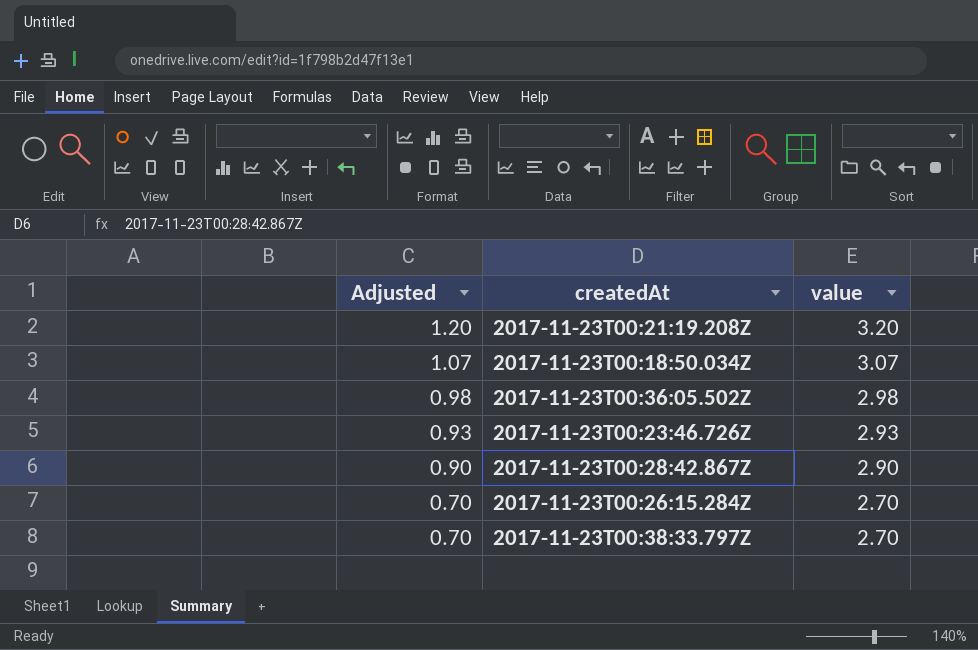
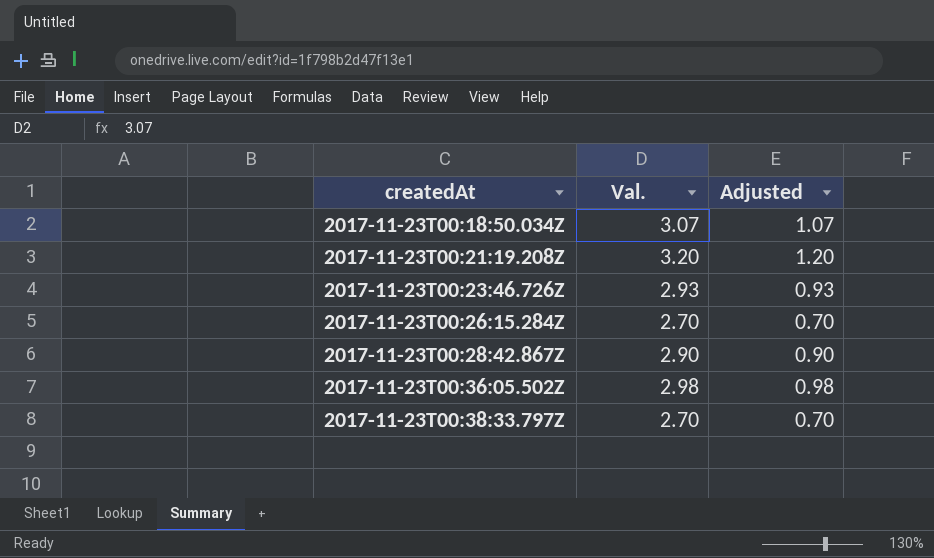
row order: Adjusted descending -> createdAt ascending
column name: value -> Val.
column Adjusted | position: 1 -> 3

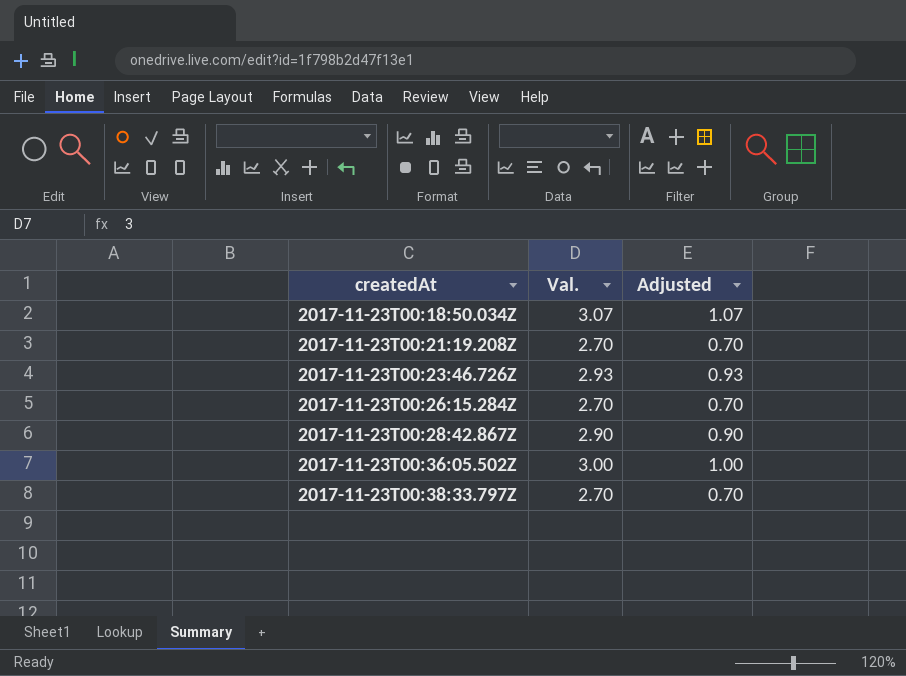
2017-11-23T00:21:19.208Z | Val.: 3.20 -> 2.70
2017-11-23T00:21:19.208Z | Adjusted: 1.20 -> 0.70
2017-11-23T00:36:05.502Z | Val.: 2.98 -> 3.00
2017-11-23T00:36:05.502Z | Adjusted: 0.98 -> 1.00

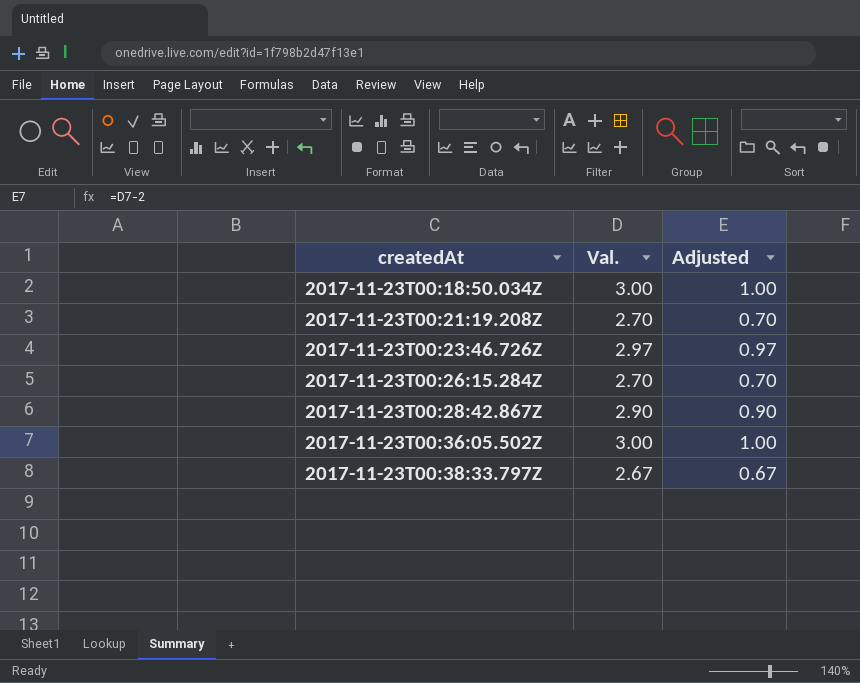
2017-11-23T00:18:50.034Z | Val.: 3.07 -> 3.00
2017-11-23T00:18:50.034Z | Adjusted: 1.07 -> 1.00
2017-11-23T00:23:46.726Z | Val.: 2.93 -> 2.97
2017-11-23T00:23:46.726Z | Adjusted: 0.93 -> 0.97
2017-11-23T00:38:33.797Z | Val.: 2.70 -> 2.67
2017-11-23T00:38:33.797Z | Adjusted: 0.70 -> 0.67

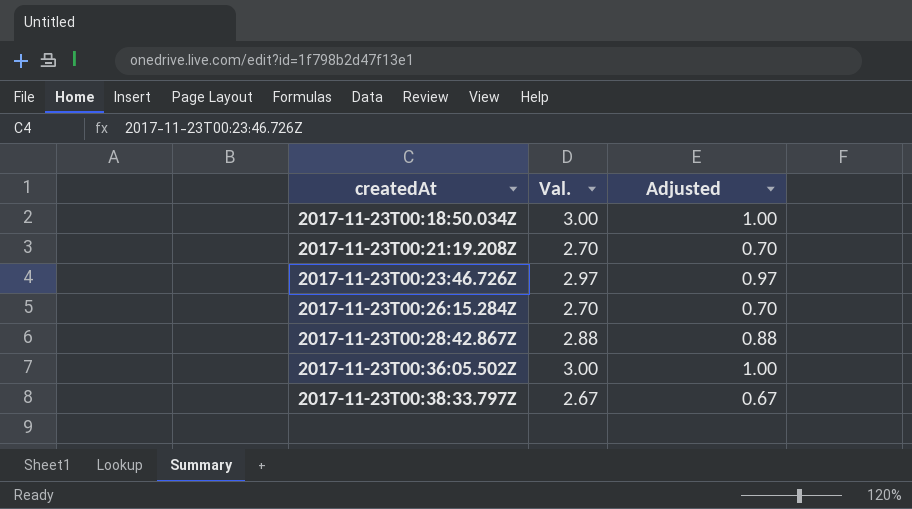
2017-11-23T00:28:42.867Z | Val.: 2.90 -> 2.88
2017-11-23T00:28:42.867Z | Adjusted: 0.90 -> 0.88

